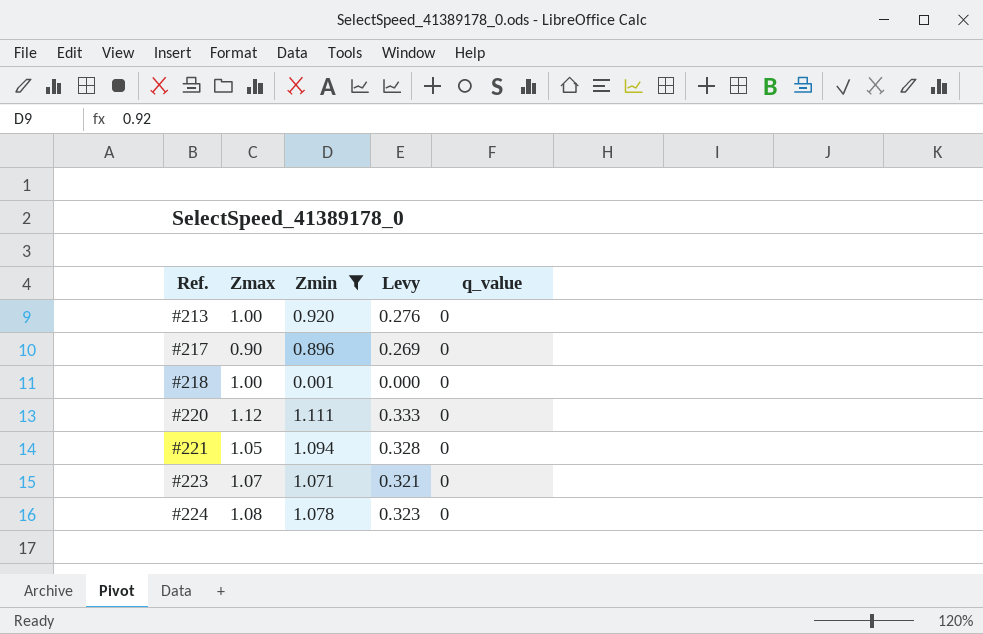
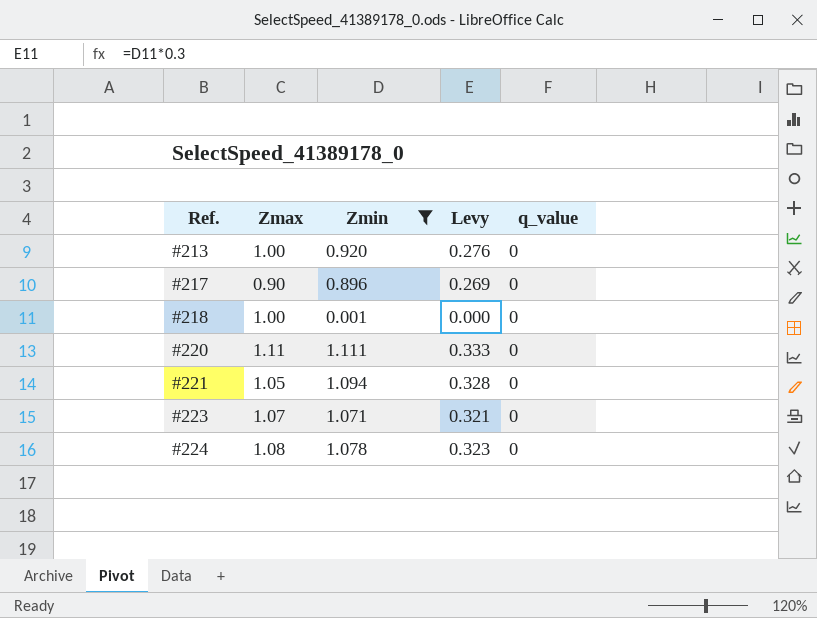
#220 | Zmax: 1.12 -> 1.11

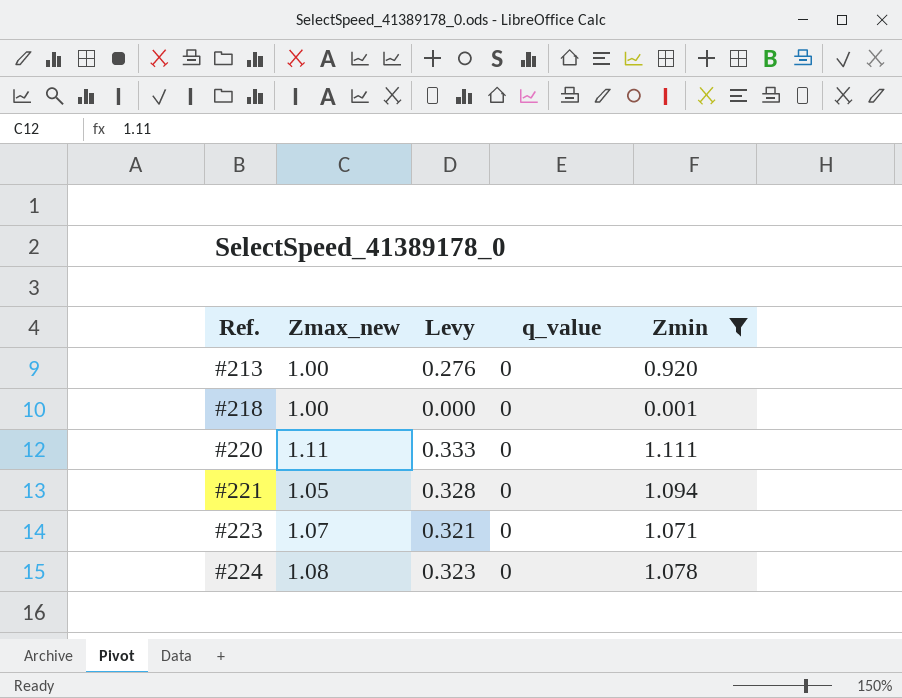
column name: Zmax -> Zmax_new
column Zmin | position: 3 -> 5
row #217: 0.90 | 0.896 | 0.269 | 0 -> none

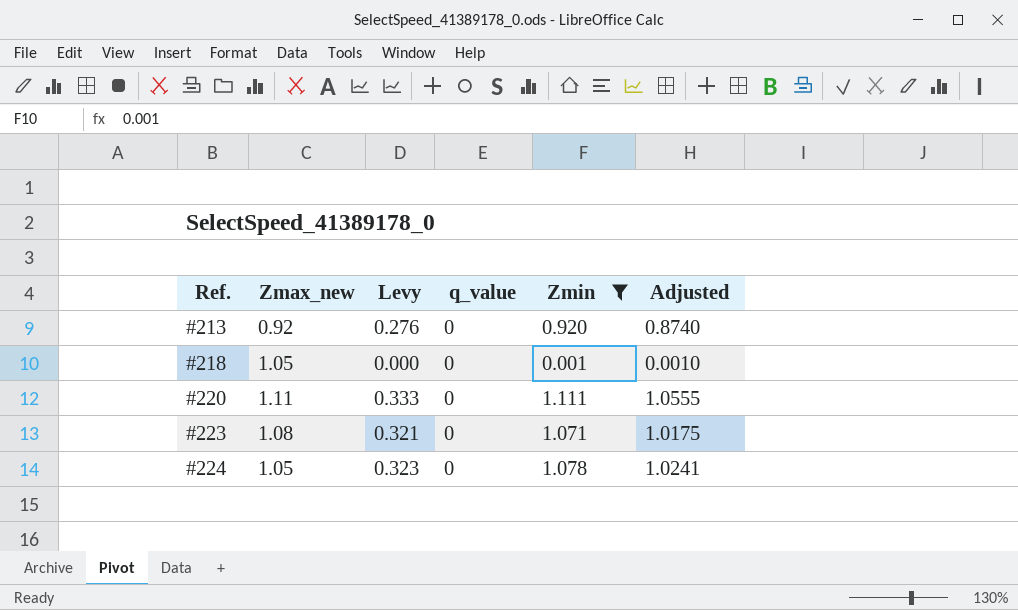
column Adjusted | formula: none -> [Zmin] * 0.95
row #221: 1.05 | 0.328 | 0 | 1.094 -> none
#213 | Zmax_new: 1.00 -> 0.92
#218 | Zmax_new: 1.00 -> 1.05
#223 | Zmax_new: 1.07 -> 1.08
#224 | Zmax_new: 1.08 -> 1.05

